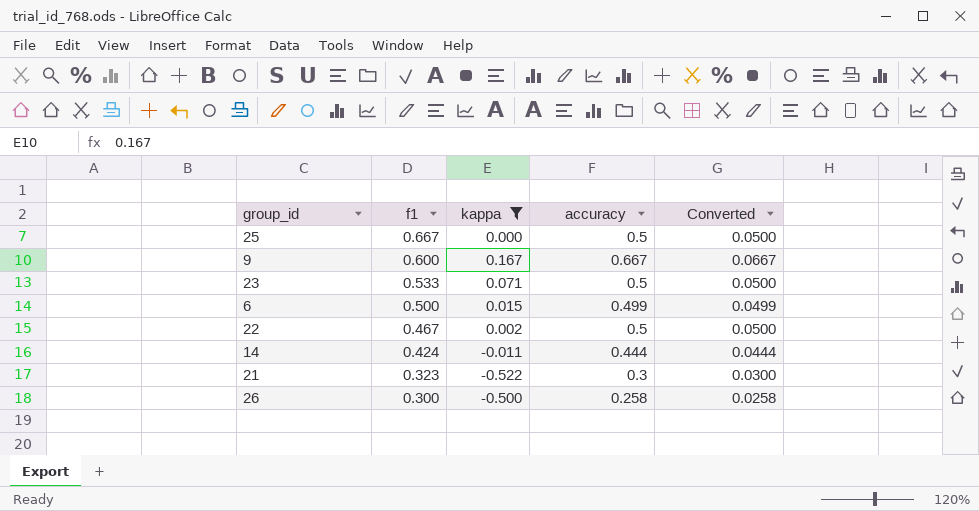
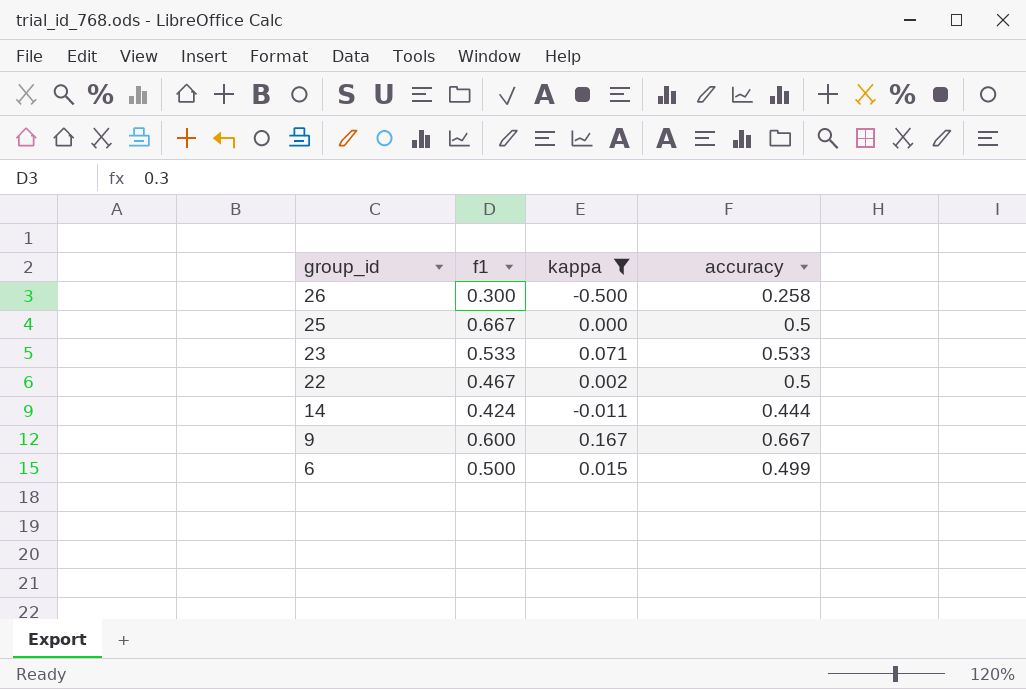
row order: f1 descending -> group_id descending
column Converted | formula: [accuracy] * 0.1 -> none
row 21: 0.323 | -0.522 | 0.3 | 0.0300 -> none
23 | accuracy: 0.5 -> 0.533

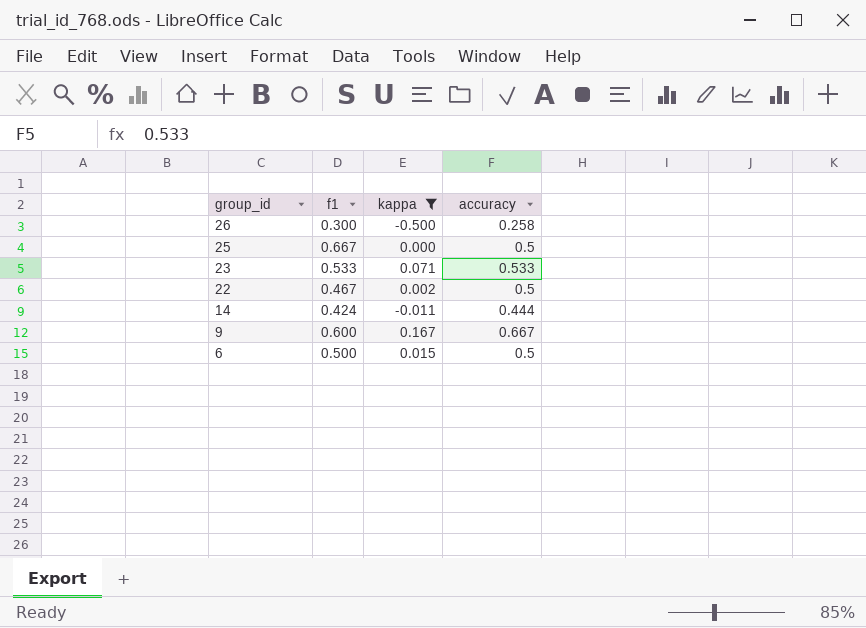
6 | accuracy: 0.499 -> 0.5

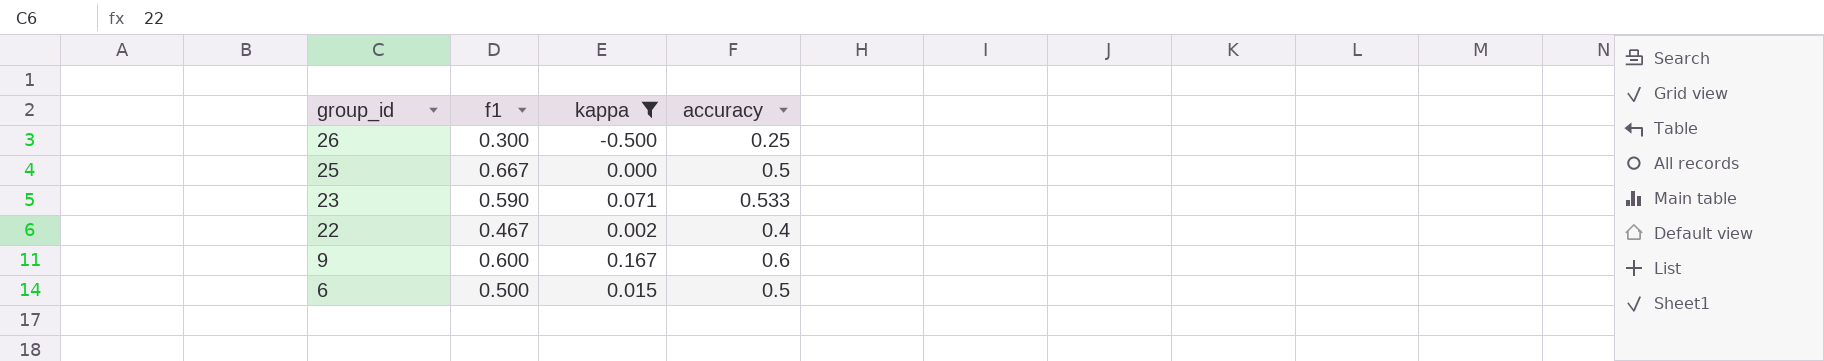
row 14: 0.424 | -0.011 | 0.444 -> none
26 | accuracy: 0.258 -> 0.25
23 | f1: 0.533 -> 0.590
22 | accuracy: 0.5 -> 0.4
9 | accuracy: 0.667 -> 0.6

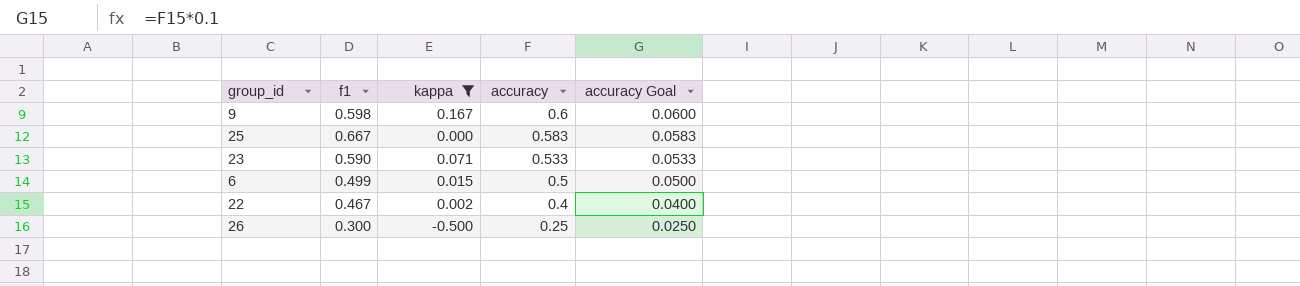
row order: group_id descending -> accuracy descending
column accuracy Goal | formula: none -> [accuracy] * 0.1
9 | f1: 0.600 -> 0.598
25 | accuracy: 0.5 -> 0.583
6 | f1: 0.500 -> 0.499

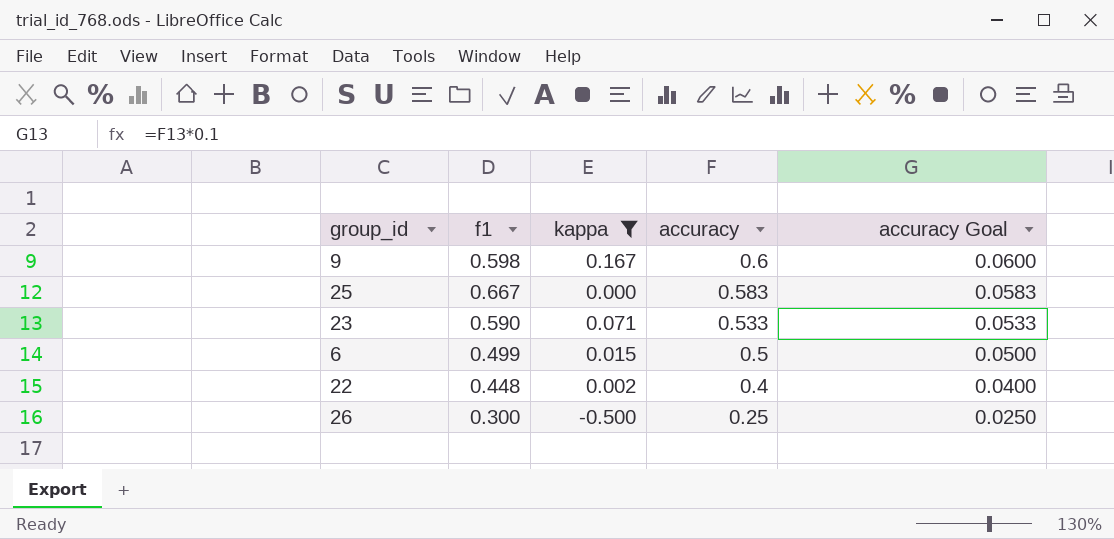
22 | f1: 0.467 -> 0.448

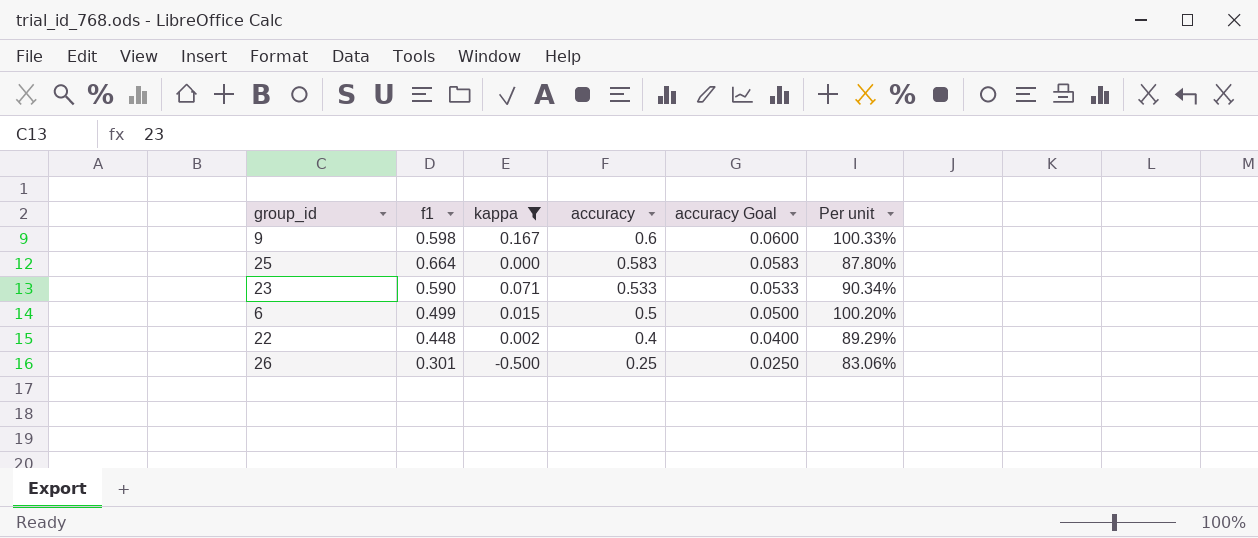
column Per unit | formula: none -> [accuracy] / [f1]
25 | f1: 0.667 -> 0.664
26 | f1: 0.300 -> 0.301

